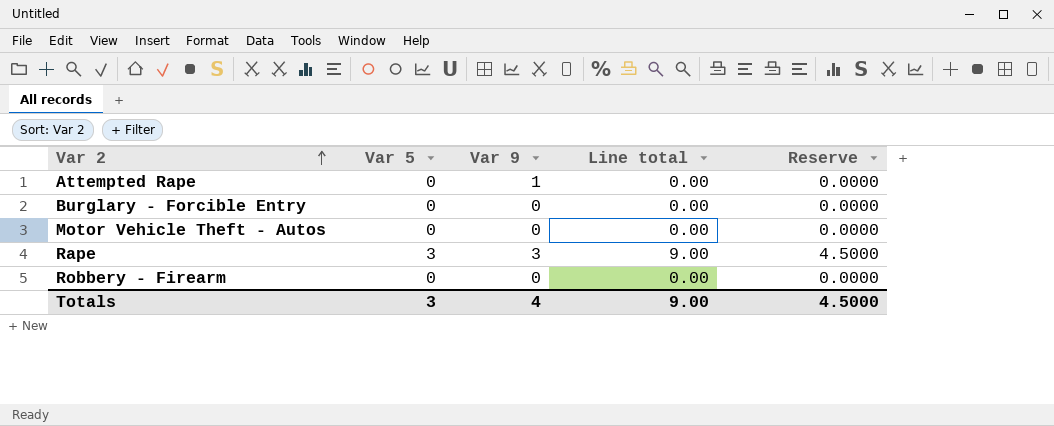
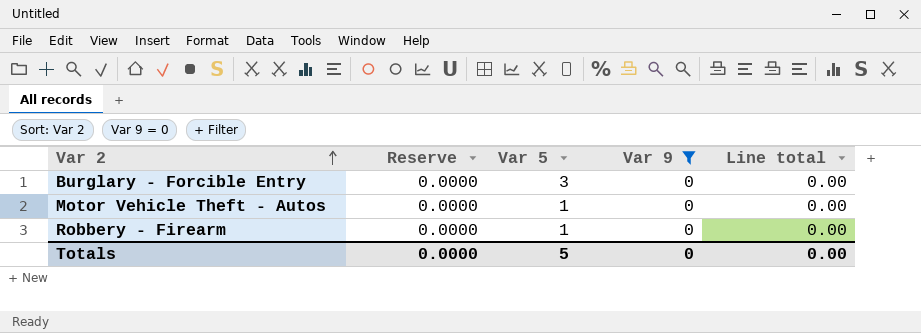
filter: none -> Var 9 = 0
column Reserve | position: 5 -> 2
Burglary - Forcible Entry | Var 5: 0 -> 3
Motor Vehicle Theft - Autos | Var 5: 0 -> 1
Robbery - Firearm | Var 5: 0 -> 1
Totals | Reserve: 4.5000 -> 0.0000
Totals | Var 5: 3 -> 5
Totals | Var 9: 4 -> 0
Totals | Line total: 9.00 -> 0.00

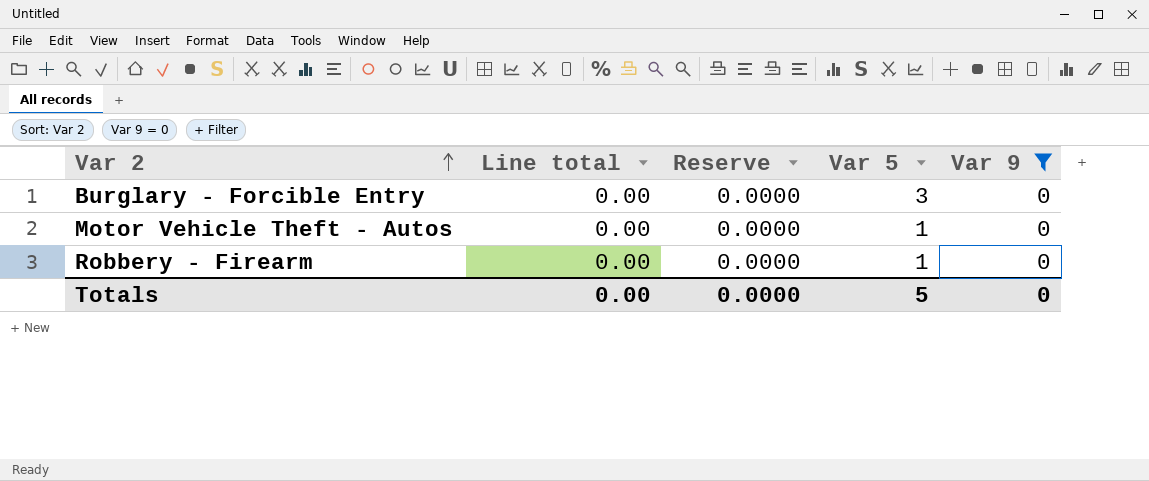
column Line total | position: 5 -> 2

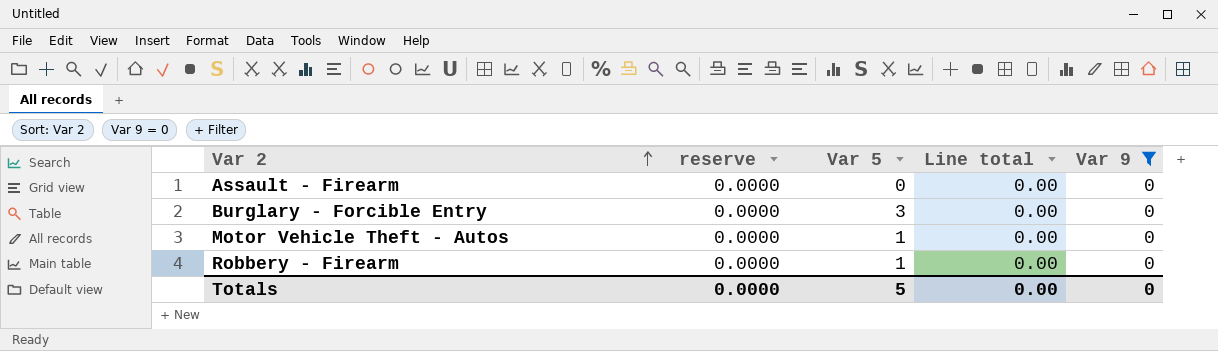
column name: Reserve -> reserve
column Line total | position: 2 -> 4
row Assault - Firearm: none -> 0.0000 | 0 | 0.00 | 0

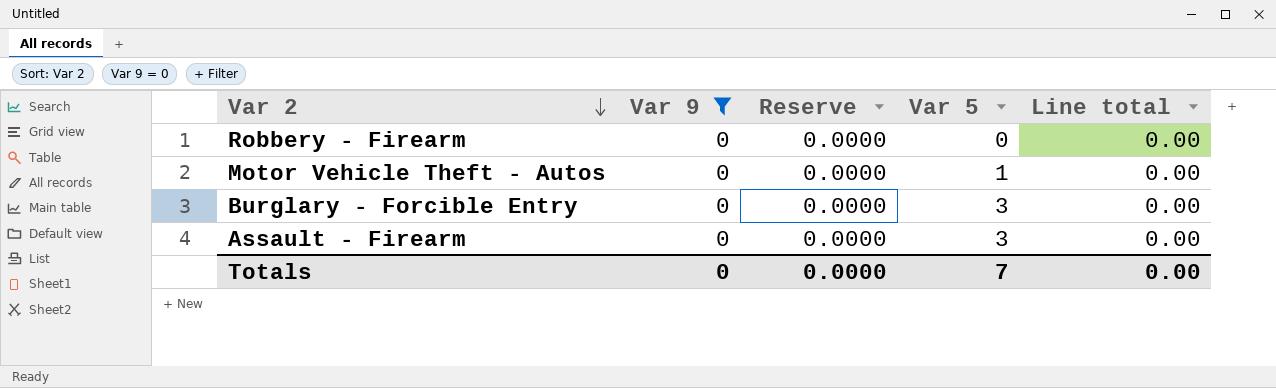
row order: Var 2 ascending -> Var 2 descending
column Var 9 | position: 5 -> 2
column name: reserve -> Reserve
Robbery - Firearm | Var 5: 1 -> 0
Assault - Firearm | Var 5: 0 -> 3
Totals | Var 5: 5 -> 7

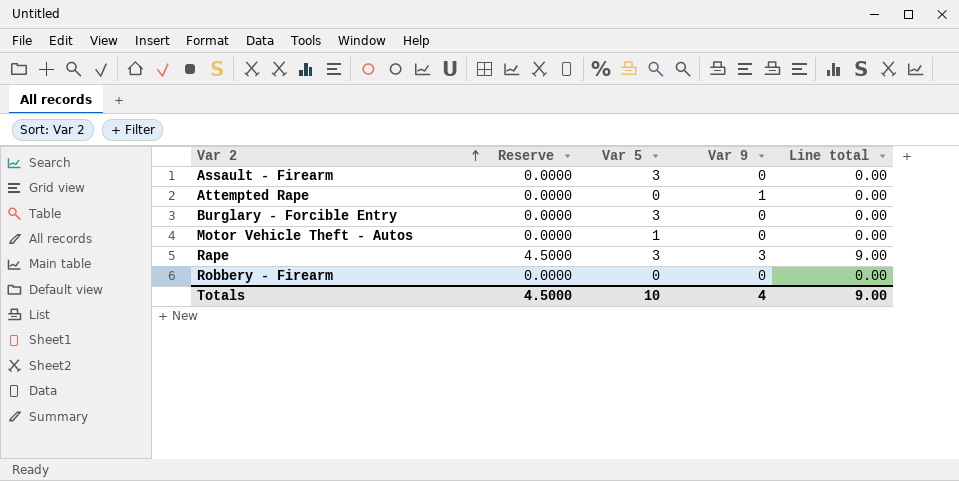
filter: Var 9 = 0 -> none
row order: Var 2 descending -> Var 2 ascending
column Var 9 | position: 2 -> 4
Totals | Reserve: 0.0000 -> 4.5000
Totals | Var 5: 7 -> 10
Totals | Var 9: 0 -> 4
Totals | Line total: 0.00 -> 9.00

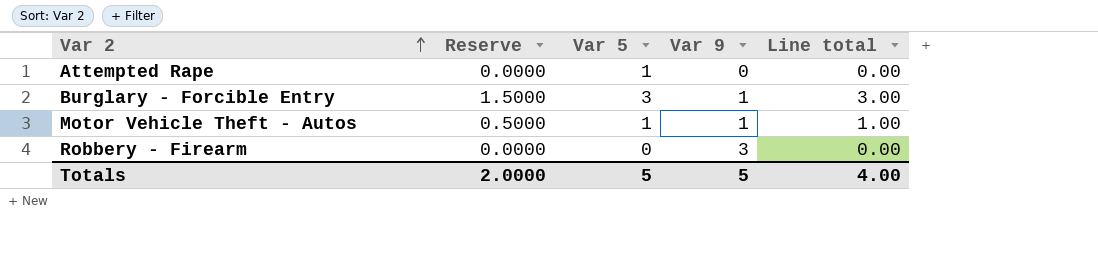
row Assault - Firearm: 0.0000 | 3 | 0 | 0.00 -> none
row Rape: 4.5000 | 3 | 3 | 9.00 -> none
Attempted Rape | Var 5: 0 -> 1
Attempted Rape | Var 9: 1 -> 0
Burglary - Forcible Entry | Reserve: 0.0000 -> 1.5000
Burglary - Forcible Entry | Var 9: 0 -> 1
Burglary - Forcible Entry | Line total: 0.00 -> 3.00
Motor Vehicle Theft - Autos | Reserve: 0.0000 -> 0.5000
Motor Vehicle Theft - Autos | Var 9: 0 -> 1
Motor Vehicle Theft - Autos | Line total: 0.00 -> 1.00
Robbery - Firearm | Var 9: 0 -> 3
Totals | Reserve: 4.5000 -> 2.0000
Totals | Var 5: 10 -> 5
Totals | Var 9: 4 -> 5
Totals | Line total: 9.00 -> 4.00

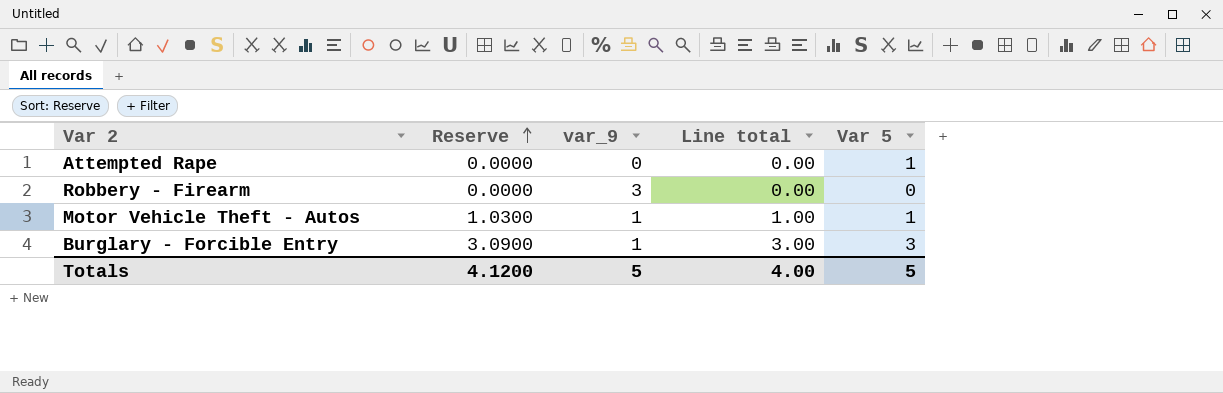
row order: Var 2 ascending -> Reserve ascending
column Reserve | formula: [Line total] * 0.5 -> [Line total] * 1.03
column name: Var 9 -> var_9
column Var 5 | position: 3 -> 5
Totals | Reserve: 2.0000 -> 4.1200

